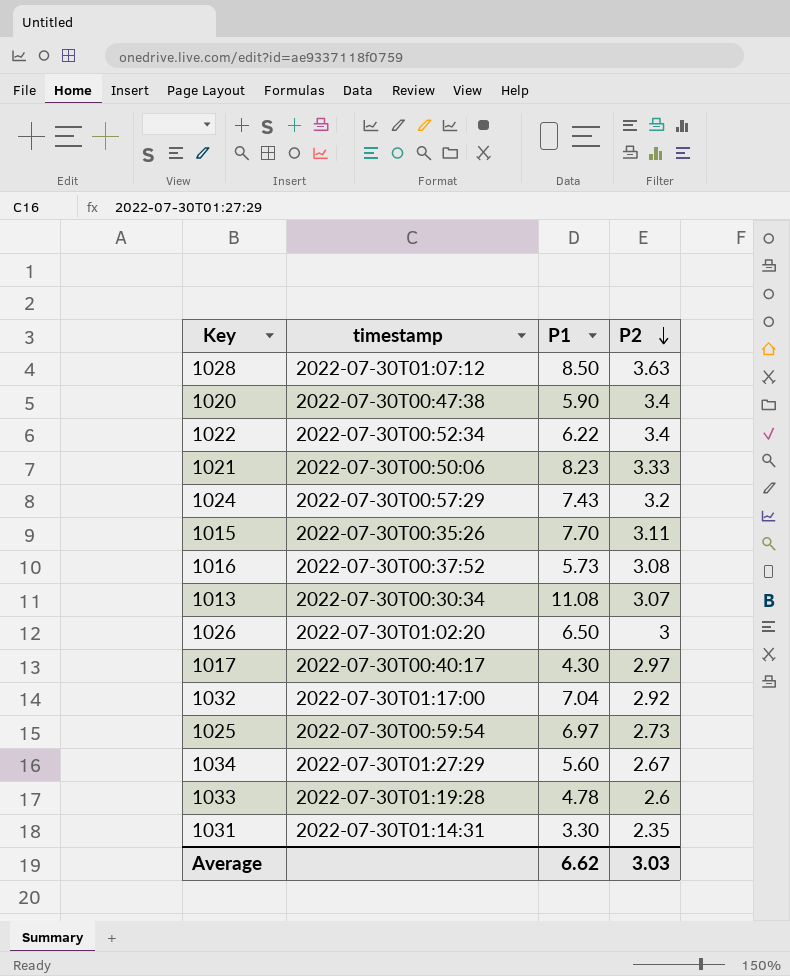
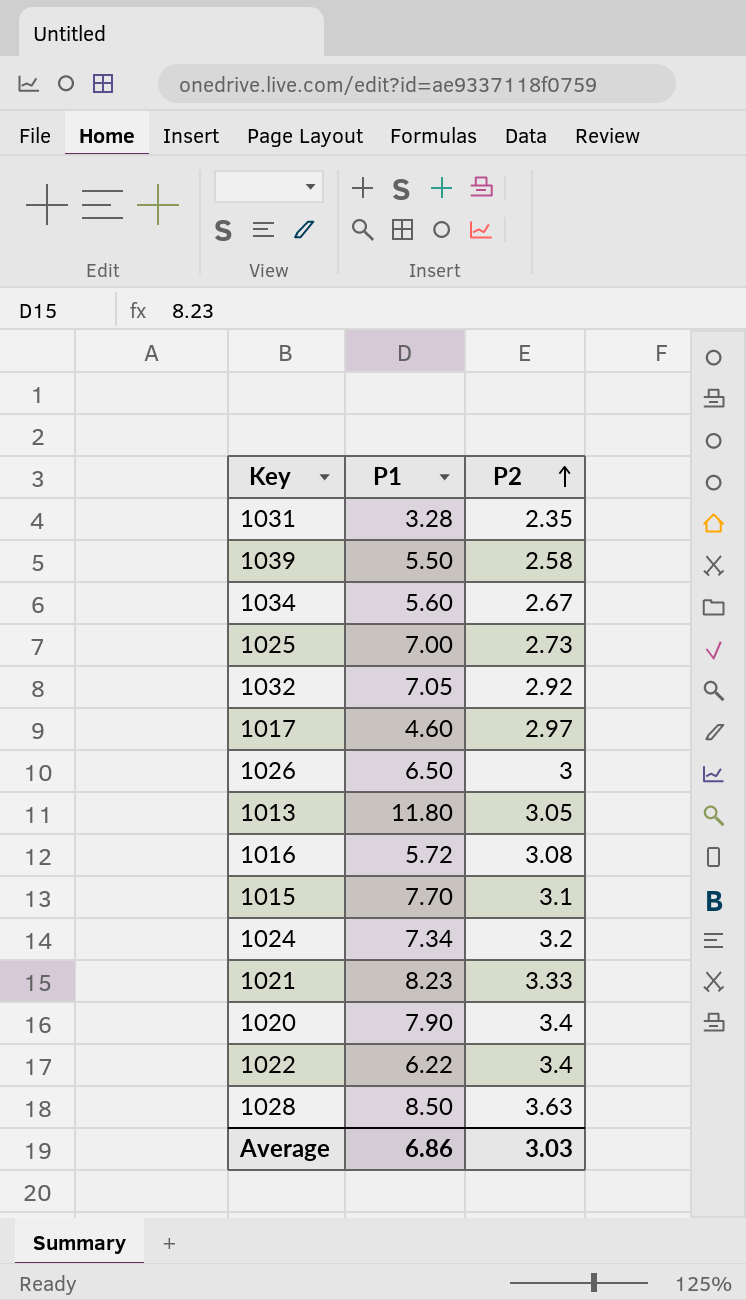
row order: P2 descending -> P2 ascending
column timestamp | position: 2 -> none
row 1033: 2022-07-30T01:19:28 | 4.78 | 2.6 -> none
1031 | P1: 3.30 -> 3.28
row 1039: none -> 5.50 | 2.58
1025 | P1: 6.97 -> 7.00
1032 | P1: 7.04 -> 7.05
1017 | P1: 4.30 -> 4.60
1013 | P1: 11.08 -> 11.80
1013 | P2: 3.07 -> 3.05
1016 | P1: 5.73 -> 5.72
1015 | P2: 3.11 -> 3.1
1024 | P1: 7.43 -> 7.34
1020 | P1: 5.90 -> 7.90
Average | P1: 6.62 -> 6.86

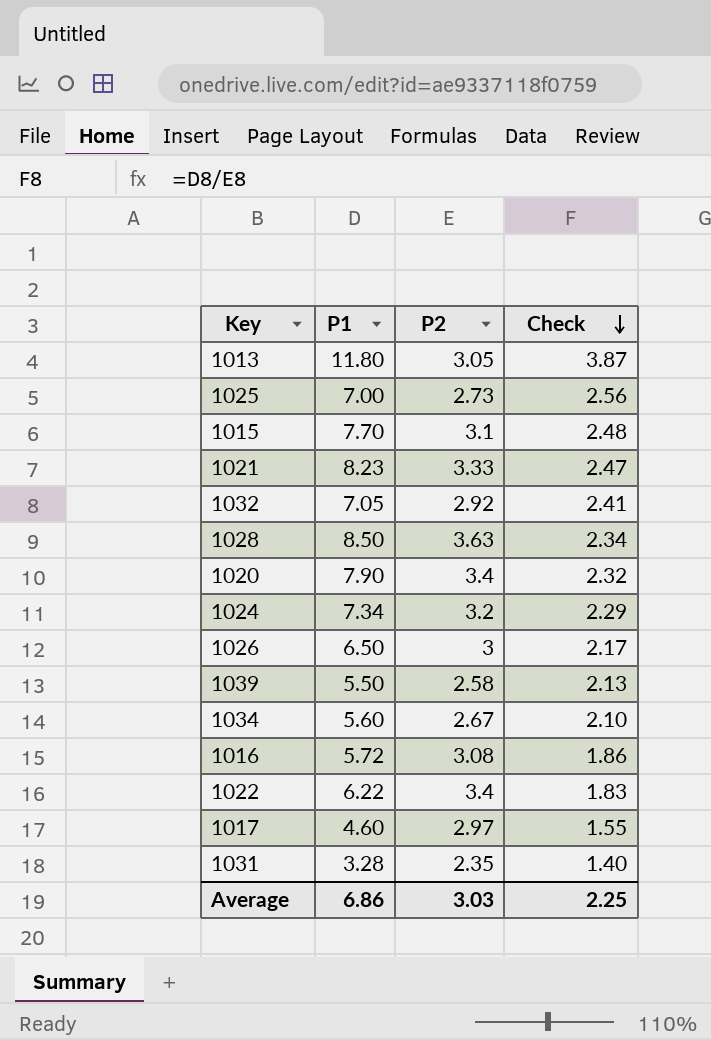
row order: P2 ascending -> Check descending
column Check | formula: none -> [P1] / [P2]

